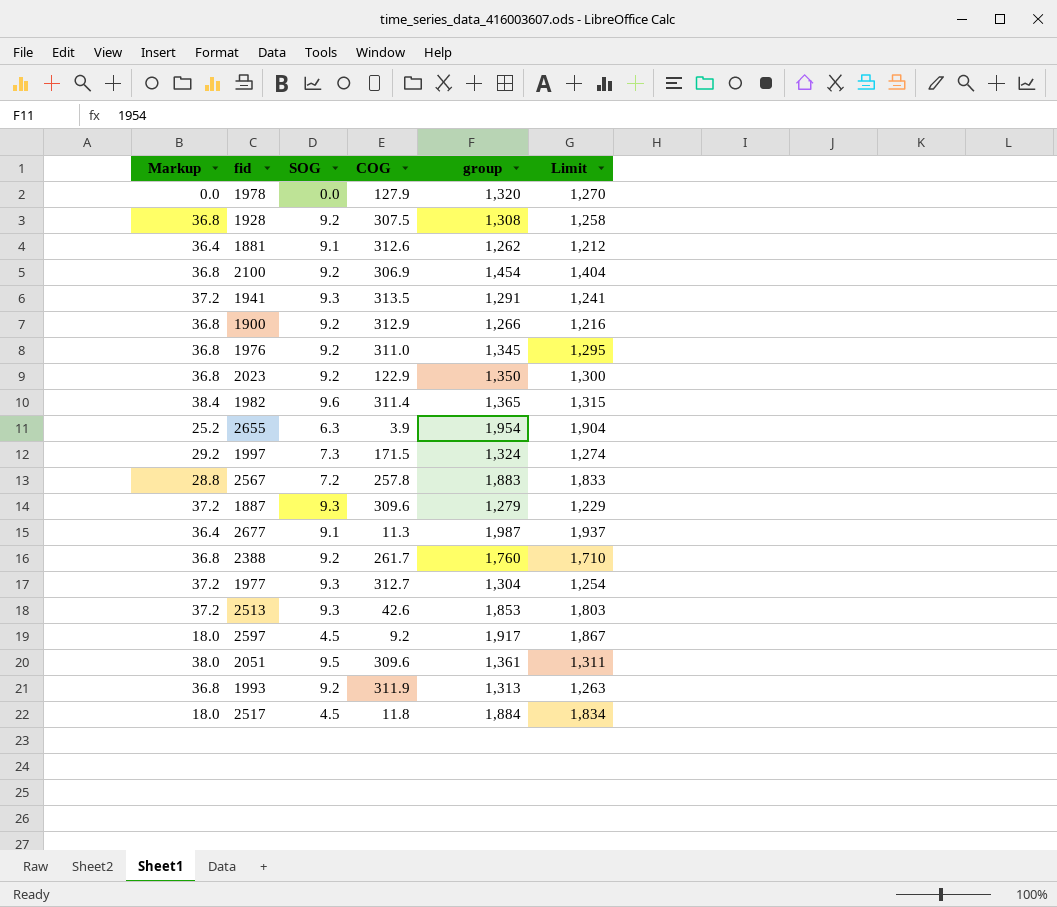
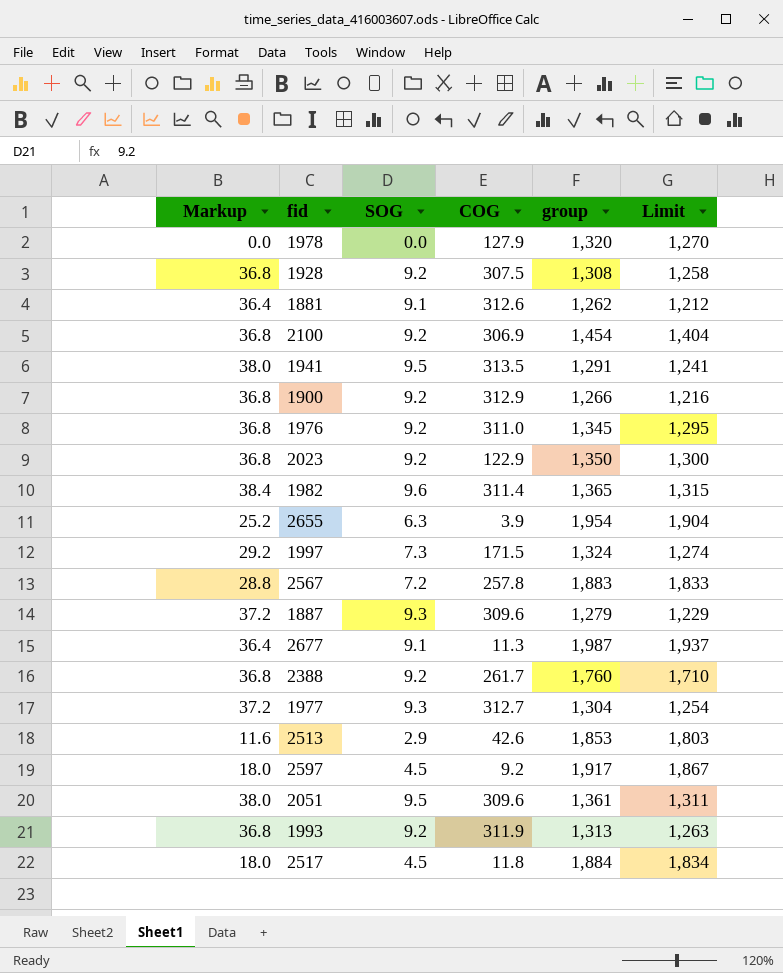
1941 | Markup: 37.2 -> 38.0
1941 | SOG: 9.3 -> 9.5
2513 | Markup: 37.2 -> 11.6
2513 | SOG: 9.3 -> 2.9

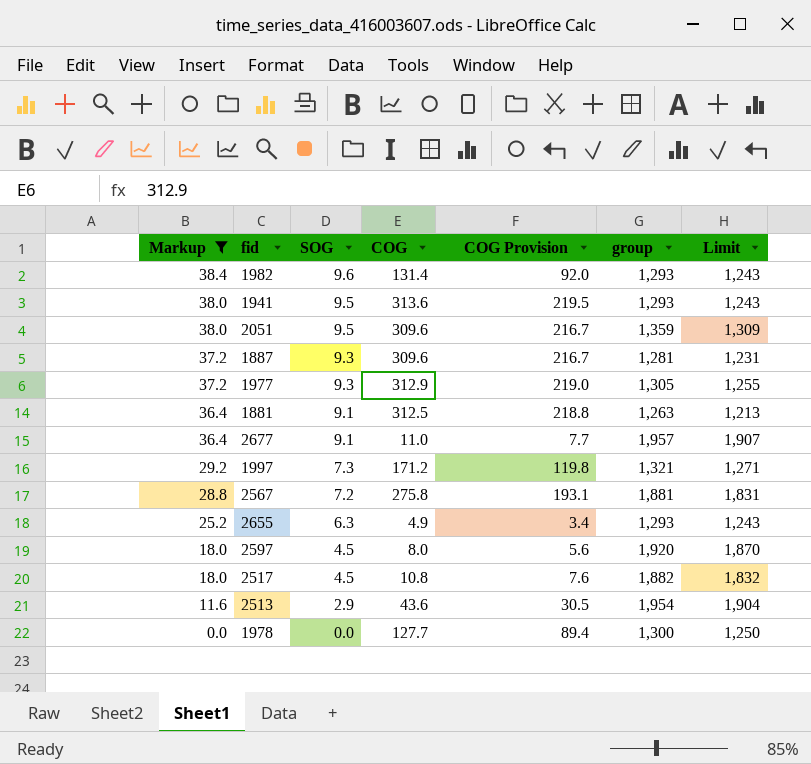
filter: none -> Markup != 36.8
row order: none -> Markup descending
column COG Provision | formula: none -> [COG] * 0.7
1982 | COG: 311.4 -> 131.4
1982 | group: 1,365 -> 1,293
1982 | Limit: 1,315 -> 1,243
1941 | COG: 313.5 -> 313.6
1941 | group: 1,291 -> 1,293
1941 | Limit: 1,241 -> 1,243
2051 | group: 1,361 -> 1,359
2051 | Limit: 1,311 -> 1,309
1887 | group: 1,279 -> 1,281
1887 | Limit: 1,229 -> 1,231
1977 | COG: 312.7 -> 312.9
1977 | group: 1,304 -> 1,305
1977 | Limit: 1,254 -> 1,255
1881 | COG: 312.6 -> 312.5
1881 | group: 1,262 -> 1,263
1881 | Limit: 1,212 -> 1,213
2677 | COG: 11.3 -> 11.0
2677 | group: 1,987 -> 1,957
2677 | Limit: 1,937 -> 1,907
1997 | COG: 171.5 -> 171.2
1997 | group: 1,324 -> 1,321
1997 | Limit: 1,274 -> 1,271
2567 | COG: 257.8 -> 275.8
2567 | group: 1,883 -> 1,881
2567 | Limit: 1,833 -> 1,831
2655 | COG: 3.9 -> 4.9
2655 | group: 1,954 -> 1,293
2655 | Limit: 1,904 -> 1,243
2597 | COG: 9.2 -> 8.0
2597 | group: 1,917 -> 1,920
2597 | Limit: 1,867 -> 1,870
2517 | COG: 11.8 -> 10.8
2517 | group: 1,884 -> 1,882
2517 | Limit: 1,834 -> 1,832
2513 | COG: 42.6 -> 43.6
2513 | group: 1,853 -> 1,954
2513 | Limit: 1,803 -> 1,904
1978 | COG: 127.9 -> 127.7
1978 | group: 1,320 -> 1,300
1978 | Limit: 1,270 -> 1,250

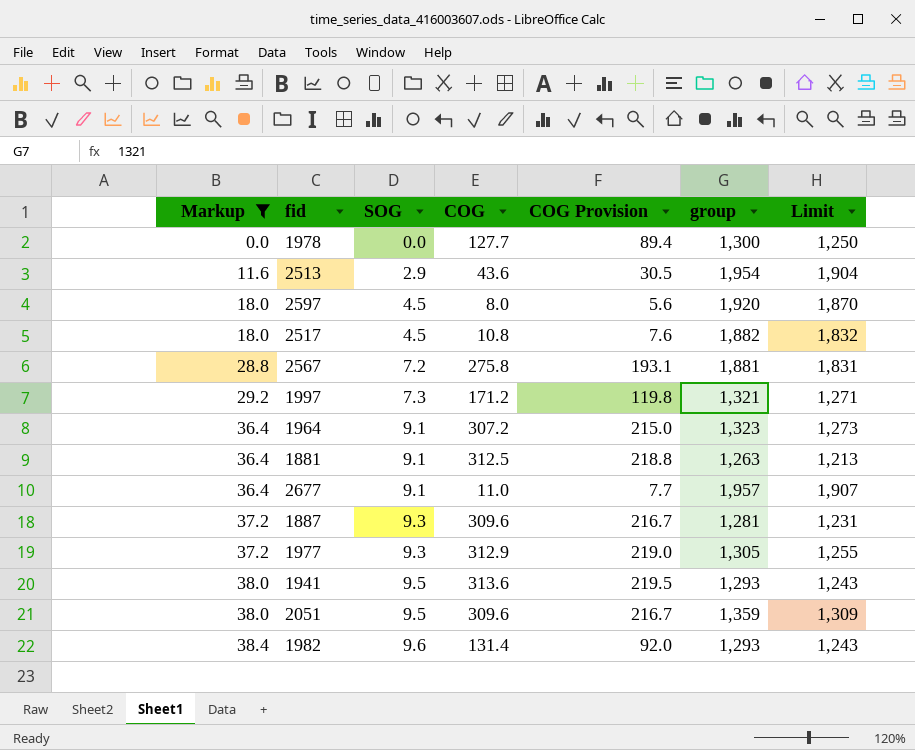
row order: Markup descending -> Markup ascending
row 2655: 25.2 | 6.3 | 4.9 | 3.4 | 1,293 | 1,243 -> none
row 1964: none -> 36.4 | 9.1 | 307.2 | 215.0 | 1,323 | 1,273

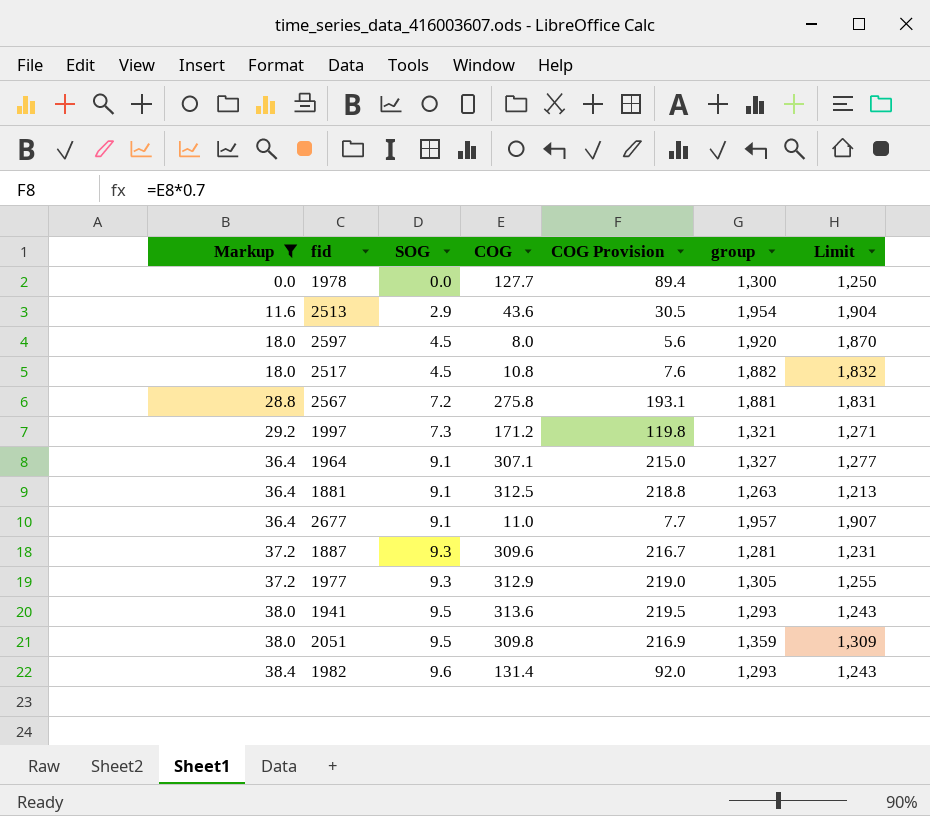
1964 | COG: 307.2 -> 307.1
1964 | group: 1,323 -> 1,327
1964 | Limit: 1,273 -> 1,277
2051 | COG: 309.6 -> 309.8
2051 | COG Provision: 216.7 -> 216.9

